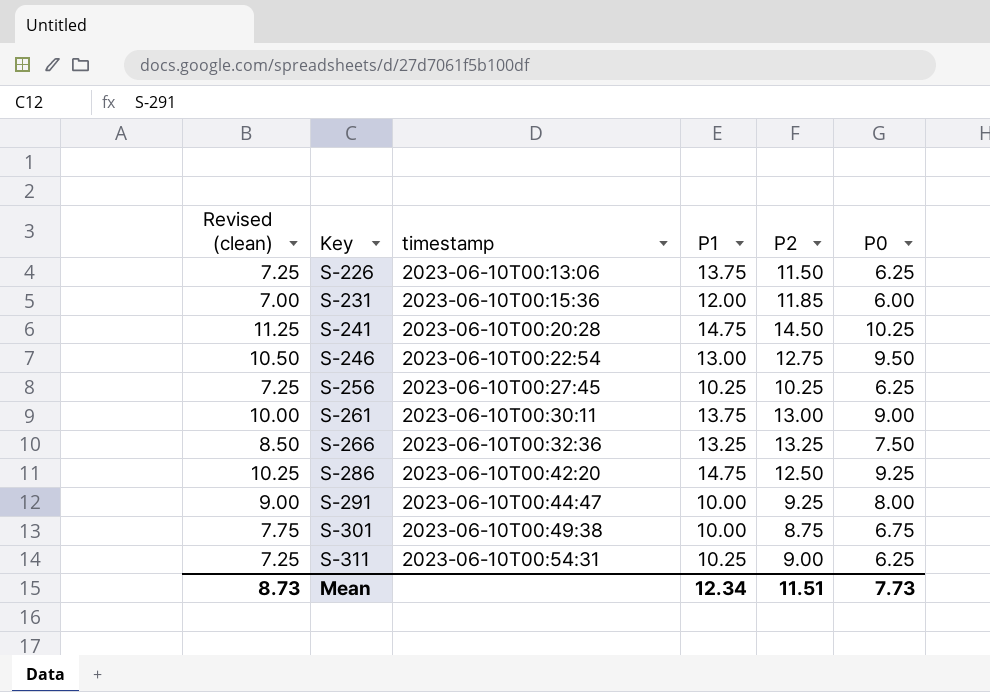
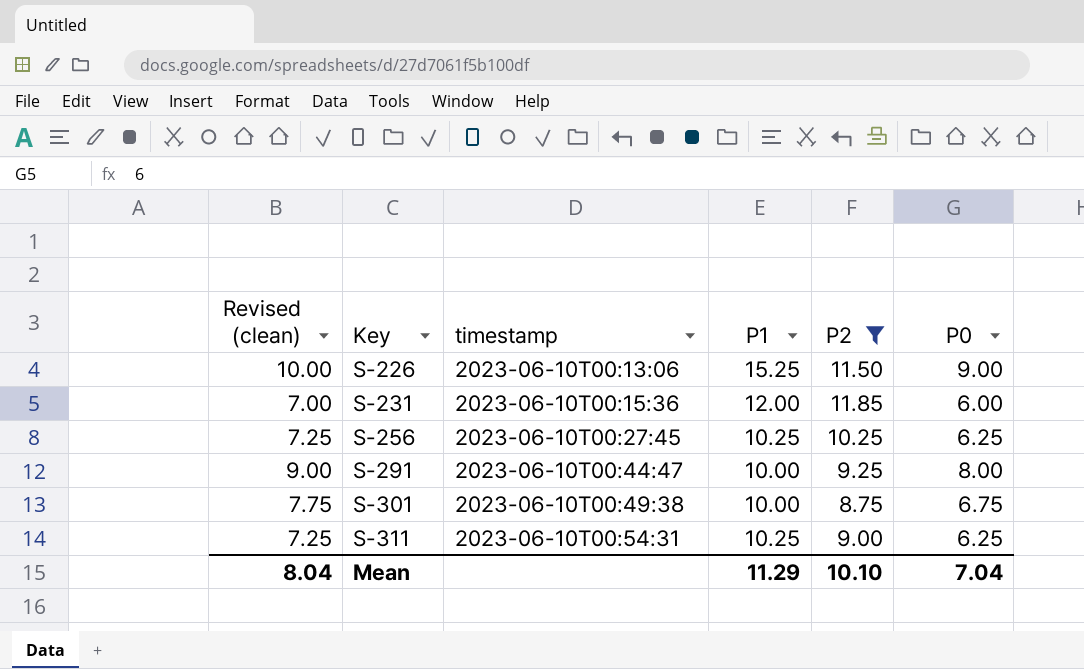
filter: none -> P2 <= 11.85
S-226 | Revised (clean): 7.25 -> 10.00
S-226 | P1: 13.75 -> 15.25
S-226 | P0: 6.25 -> 9.00
Mean | Revised (clean): 8.73 -> 8.04
Mean | P1: 12.34 -> 11.29
Mean | P2: 11.51 -> 10.10
Mean | P0: 7.73 -> 7.04

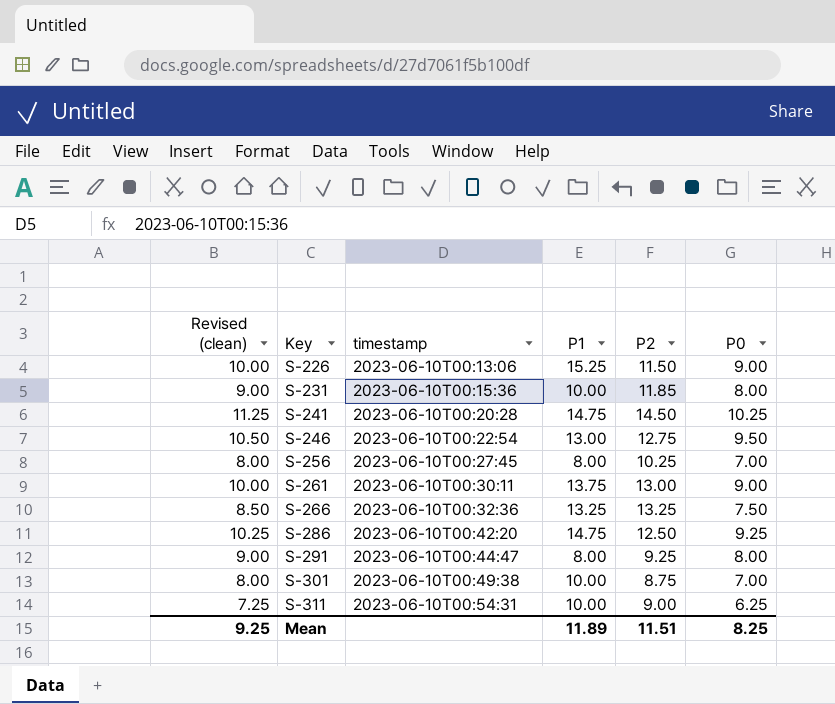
filter: P2 <= 11.85 -> none
S-231 | Revised (clean): 7.00 -> 9.00
S-231 | P1: 12.00 -> 10.00
S-231 | P0: 6.00 -> 8.00
S-256 | Revised (clean): 7.25 -> 8.00
S-256 | P1: 10.25 -> 8.00
S-256 | P0: 6.25 -> 7.00
S-291 | P1: 10.00 -> 8.00
S-301 | Revised (clean): 7.75 -> 8.00
S-301 | P0: 6.75 -> 7.00
S-311 | P1: 10.25 -> 10.00
Mean | Revised (clean): 8.04 -> 9.25
Mean | P1: 11.29 -> 11.89
Mean | P2: 10.10 -> 11.51
Mean | P0: 7.04 -> 8.25

